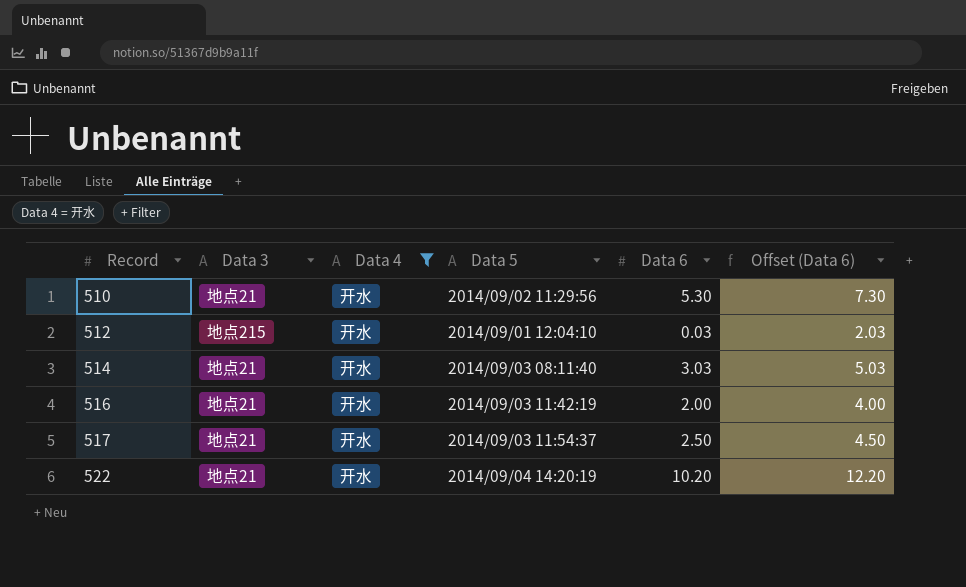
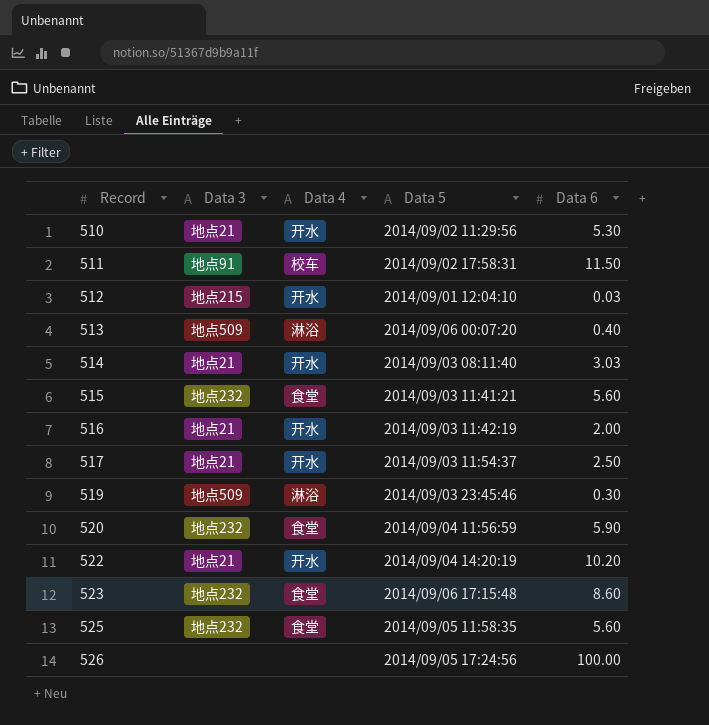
filter: Data 4 = 开水 -> none
column Offset (Data 6) | formula: [Data 6] + 2 -> none

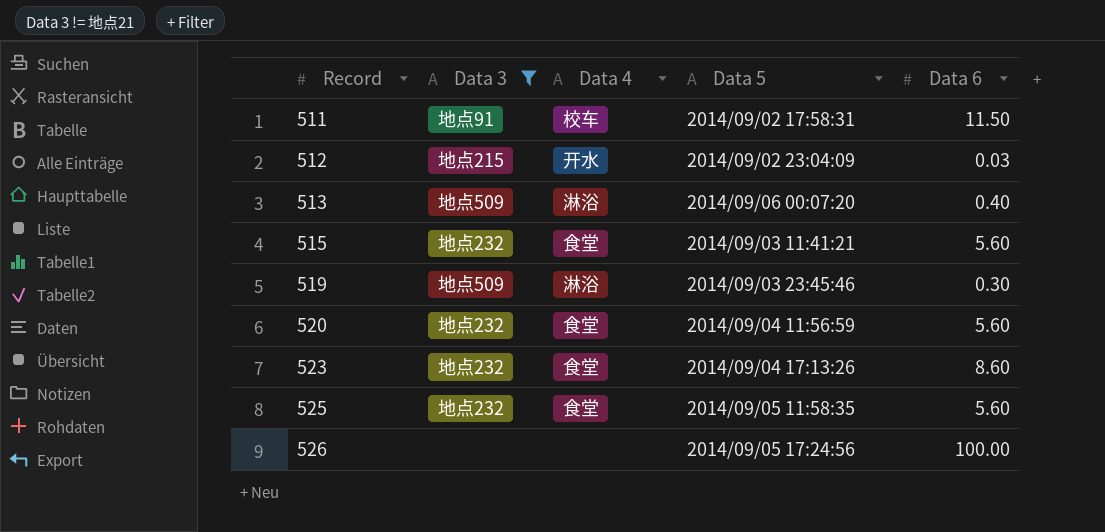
filter: none -> Data 3 != 地点21
512 | Data 5: 2014/09/01 12:04:10 -> 2014/09/02 23:04:09
520 | Data 6: 5.90 -> 5.60
523 | Data 5: 2014/09/06 17:15:48 -> 2014/09/04 17:13:26

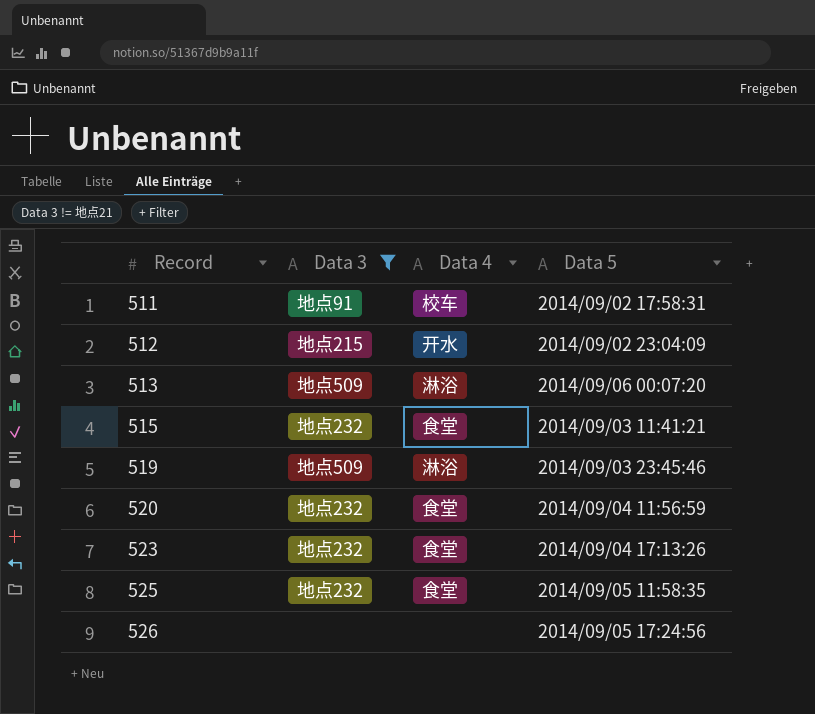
column Data 6 | position: 5 -> none

